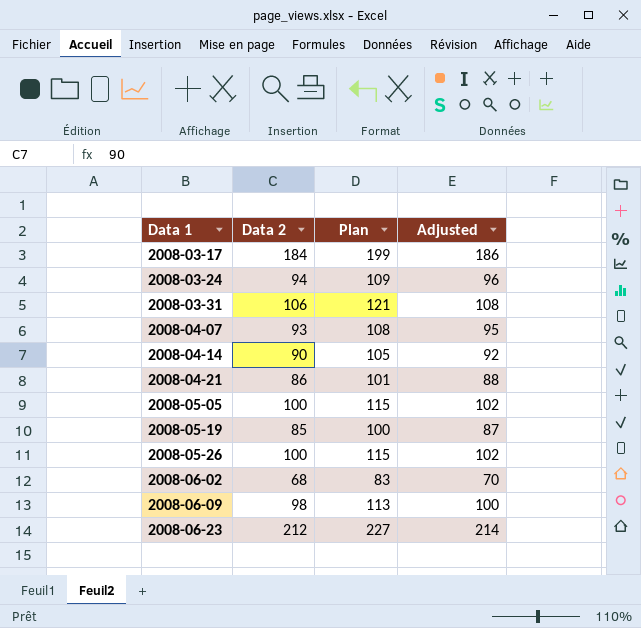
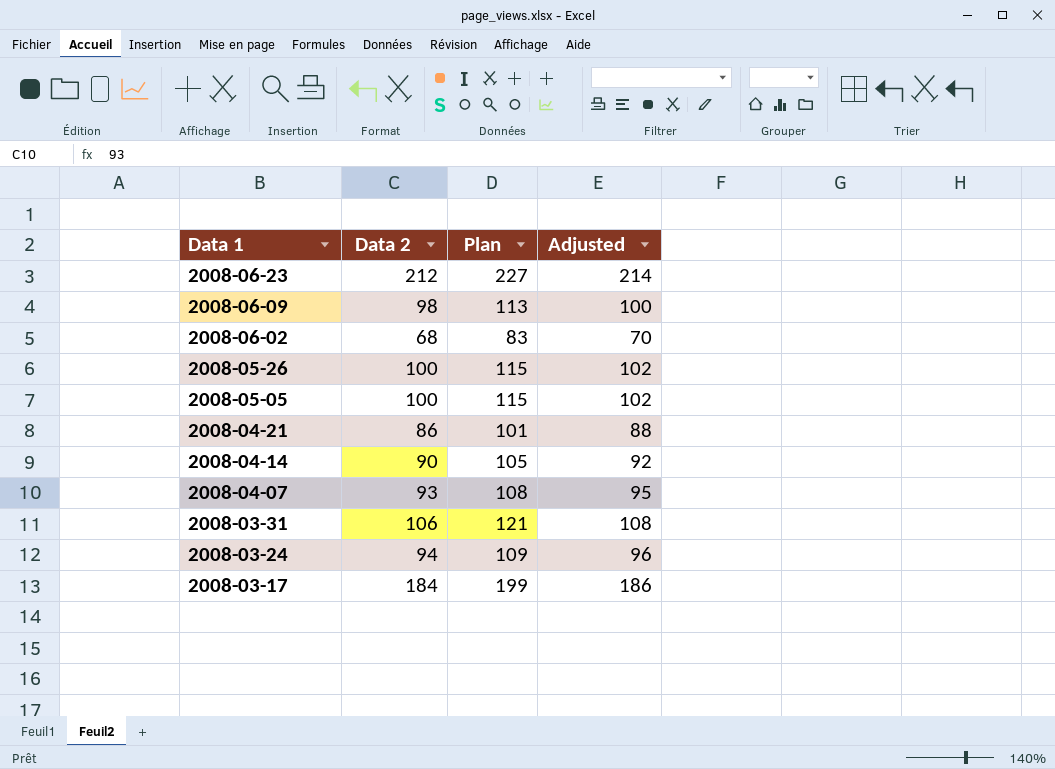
row order: Data 1 ascending -> Data 1 descending
row 2008-05-19: 85 | 100 | 87 -> none

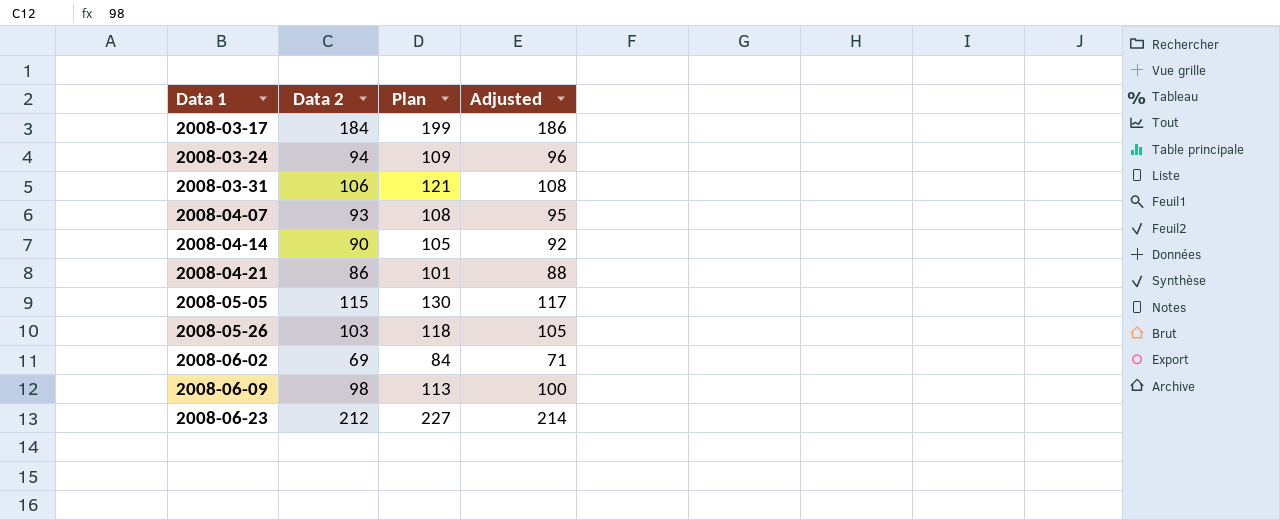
row order: Data 1 descending -> Data 1 ascending
2008-05-05 | Data 2: 100 -> 115
2008-05-05 | Plan: 115 -> 130
2008-05-05 | Adjusted: 102 -> 117
2008-05-26 | Data 2: 100 -> 103
2008-05-26 | Plan: 115 -> 118
2008-05-26 | Adjusted: 102 -> 105
2008-06-02 | Data 2: 68 -> 69
2008-06-02 | Plan: 83 -> 84
2008-06-02 | Adjusted: 70 -> 71

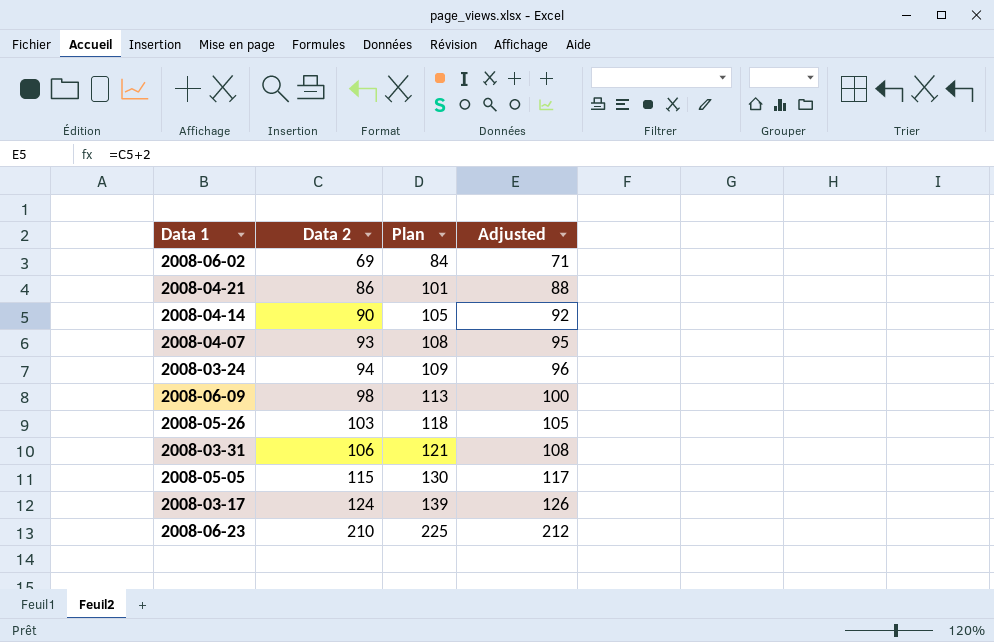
row order: Data 1 ascending -> Data 2 ascending
2008-03-17 | Data 2: 184 -> 124
2008-03-17 | Plan: 199 -> 139
2008-03-17 | Adjusted: 186 -> 126
2008-06-23 | Data 2: 212 -> 210
2008-06-23 | Plan: 227 -> 225
2008-06-23 | Adjusted: 214 -> 212

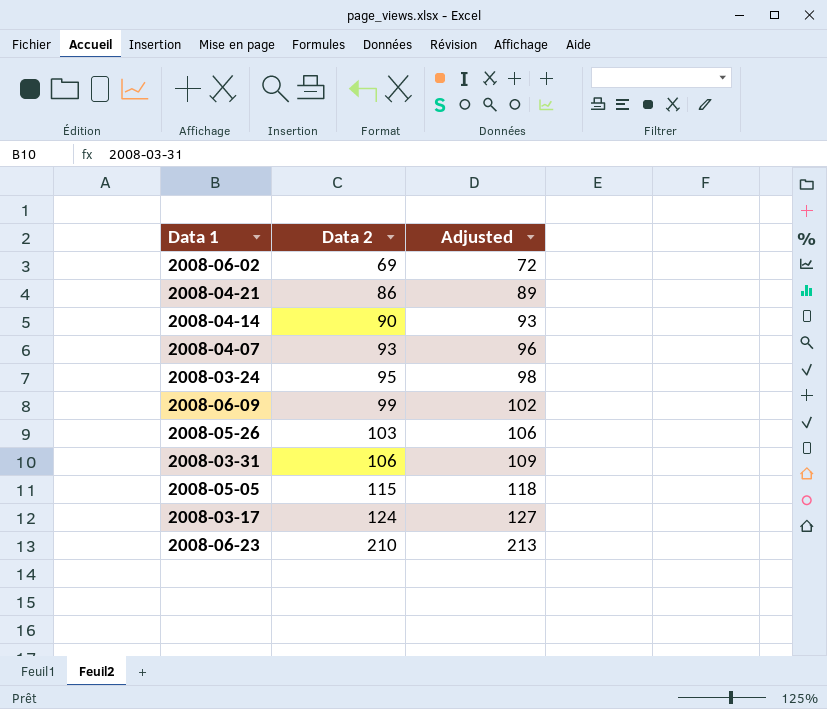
column Plan | formula: [Data 2] + 15 -> none
column Adjusted | formula: [Data 2] + 2 -> [Data 2] + 3
2008-03-24 | Data 2: 94 -> 95
2008-06-09 | Data 2: 98 -> 99

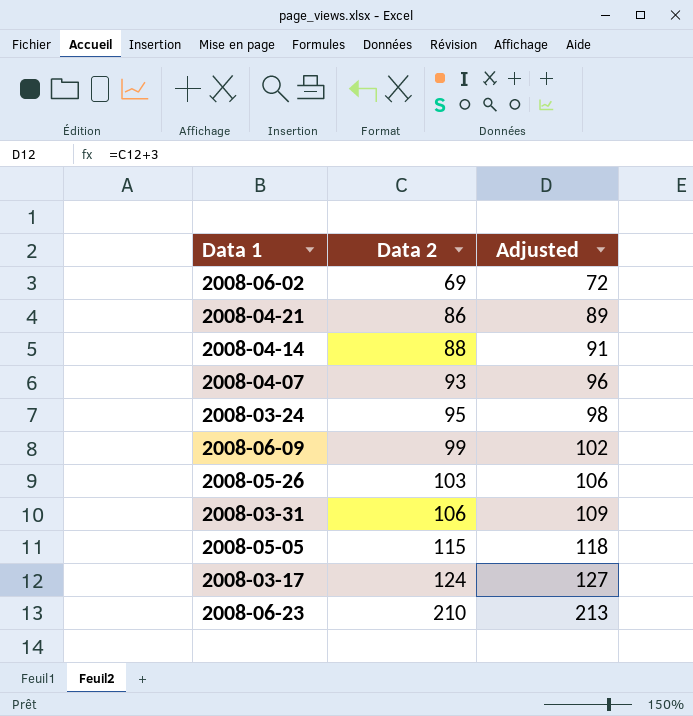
2008-04-14 | Data 2: 90 -> 88
2008-04-14 | Adjusted: 93 -> 91

